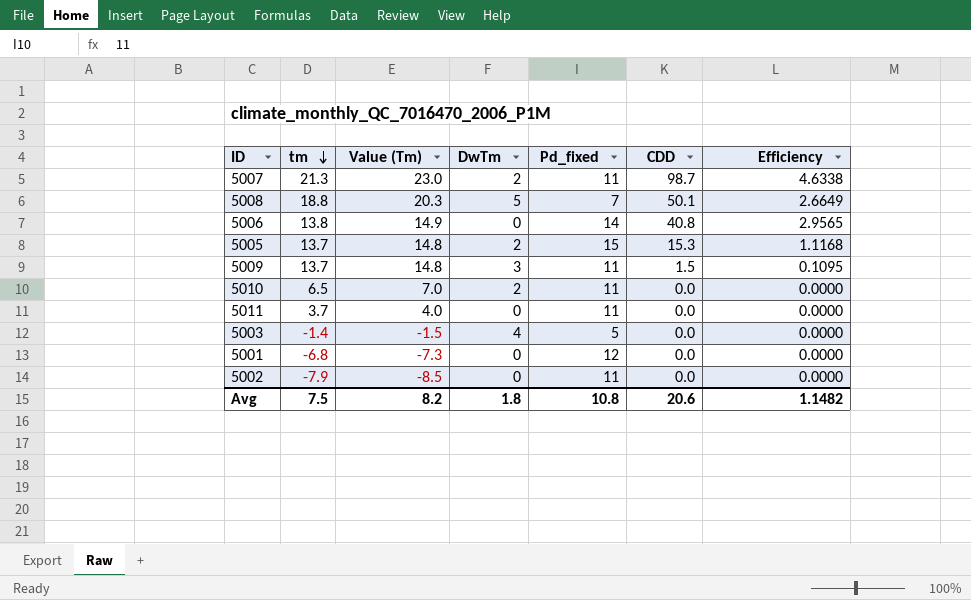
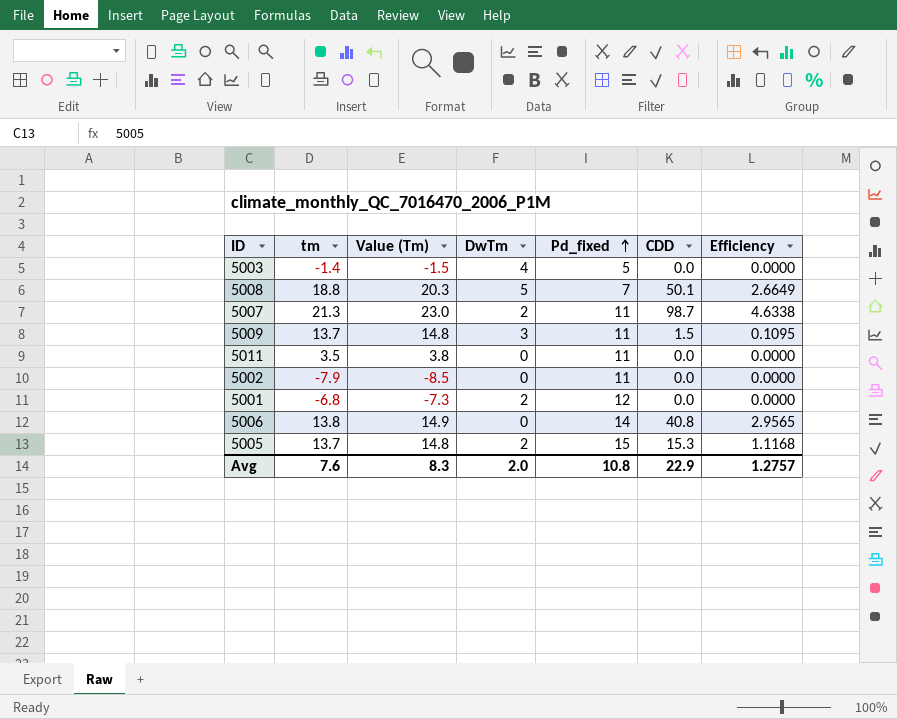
row order: tm descending -> Pd_fixed ascending
row 5010: 6.5 | 7.0 | 2 | 11 | 0.0 | 0.0000 -> none
5011 | tm: 3.7 -> 3.5
5011 | Value (Tm): 4.0 -> 3.8
5001 | DwTm: 0 -> 2
Avg | tm: 7.5 -> 7.6
Avg | Value (Tm): 8.2 -> 8.3
Avg | DwTm: 1.8 -> 2.0
Avg | CDD: 20.6 -> 22.9
Avg | Efficiency: 1.1482 -> 1.2757

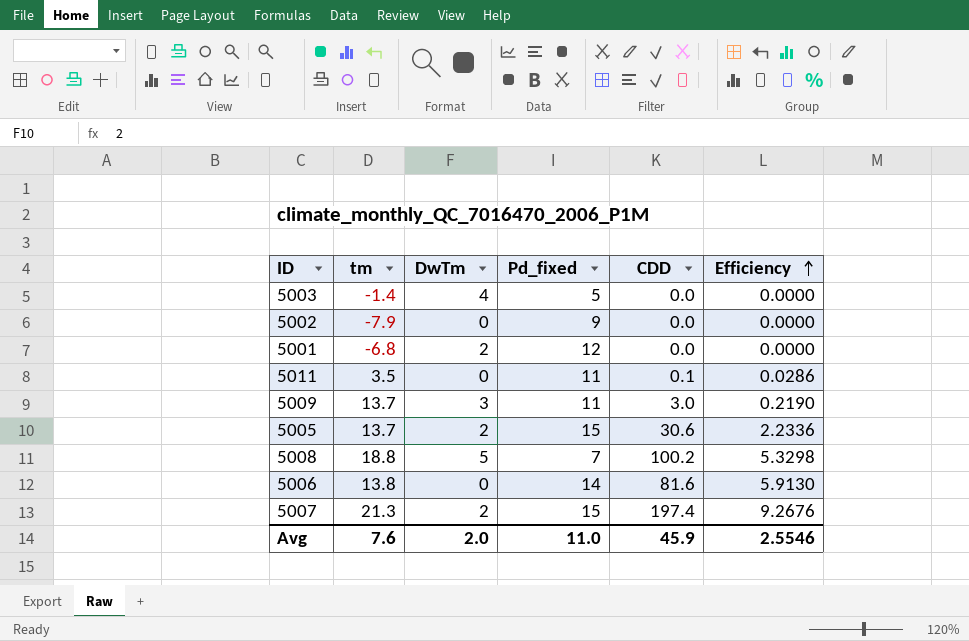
row order: Pd_fixed ascending -> Efficiency ascending
column Value (Tm) | formula: [tm] * 1.08 -> none
5002 | Pd_fixed: 11 -> 9
5011 | CDD: 0.0 -> 0.1
5011 | Efficiency: 0.0000 -> 0.0286
5009 | CDD: 1.5 -> 3.0
5009 | Efficiency: 0.1095 -> 0.2190
5005 | CDD: 15.3 -> 30.6
5005 | Efficiency: 1.1168 -> 2.2336
5008 | CDD: 50.1 -> 100.2
5008 | Efficiency: 2.6649 -> 5.3298
5006 | CDD: 40.8 -> 81.6
5006 | Efficiency: 2.9565 -> 5.9130
5007 | Pd_fixed: 11 -> 15
5007 | CDD: 98.7 -> 197.4
5007 | Efficiency: 4.6338 -> 9.2676
Avg | Pd_fixed: 10.8 -> 11.0
Avg | CDD: 22.9 -> 45.9
Avg | Efficiency: 1.2757 -> 2.5546

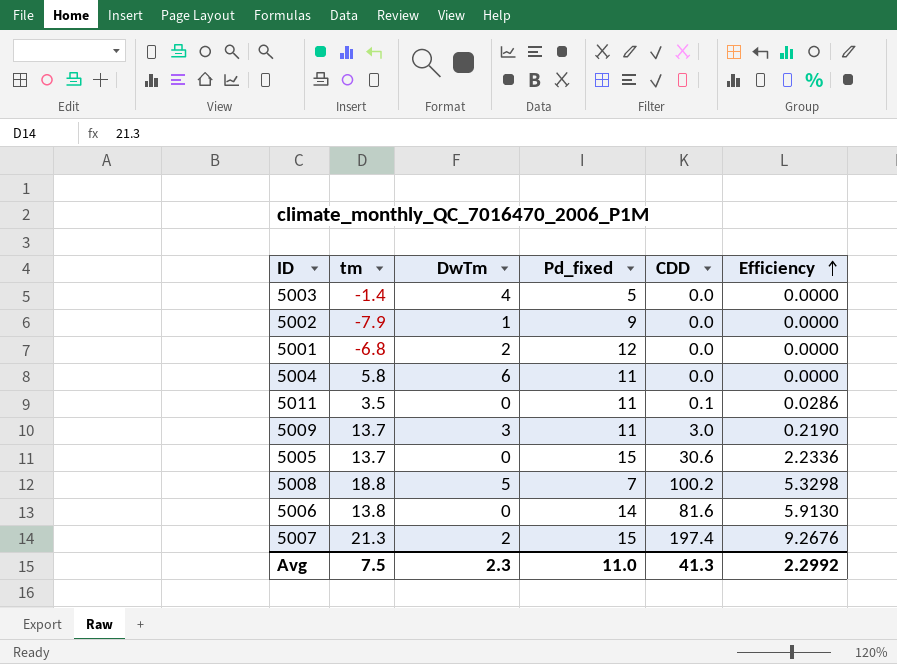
5002 | DwTm: 0 -> 1
row 5004: none -> 5.8 | 6 | 11 | 0.0 | 0.0000
5005 | DwTm: 2 -> 0
Avg | tm: 7.6 -> 7.5
Avg | DwTm: 2.0 -> 2.3
Avg | CDD: 45.9 -> 41.3
Avg | Efficiency: 2.5546 -> 2.2992

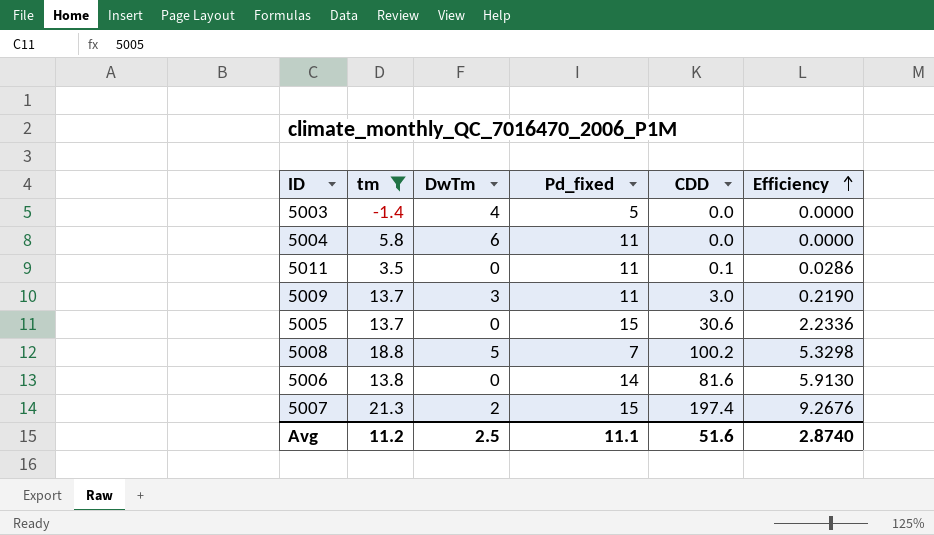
filter: none -> tm >= -1.4
Avg | tm: 7.5 -> 11.2
Avg | DwTm: 2.3 -> 2.5
Avg | Pd_fixed: 11.0 -> 11.1
Avg | CDD: 41.3 -> 51.6
Avg | Efficiency: 2.2992 -> 2.8740

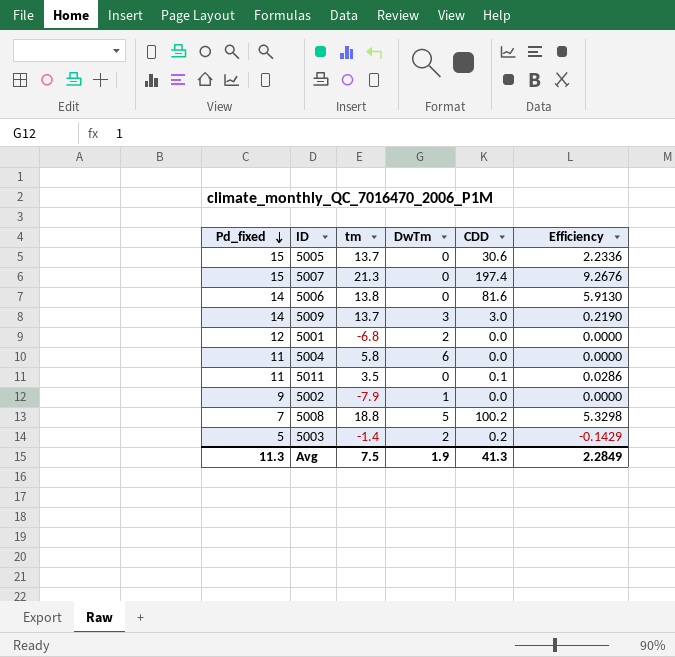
filter: tm >= -1.4 -> none
row order: Efficiency ascending -> Pd_fixed descending
column Pd_fixed | position: 4 -> 1
5007 | DwTm: 2 -> 0
5009 | Pd_fixed: 11 -> 14
5003 | DwTm: 4 -> 2
5003 | CDD: 0.0 -> 0.2
5003 | Efficiency: 0.0000 -> -0.1429
Avg | Pd_fixed: 11.1 -> 11.3
Avg | tm: 11.2 -> 7.5
Avg | DwTm: 2.5 -> 1.9
Avg | CDD: 51.6 -> 41.3
Avg | Efficiency: 2.8740 -> 2.2849

